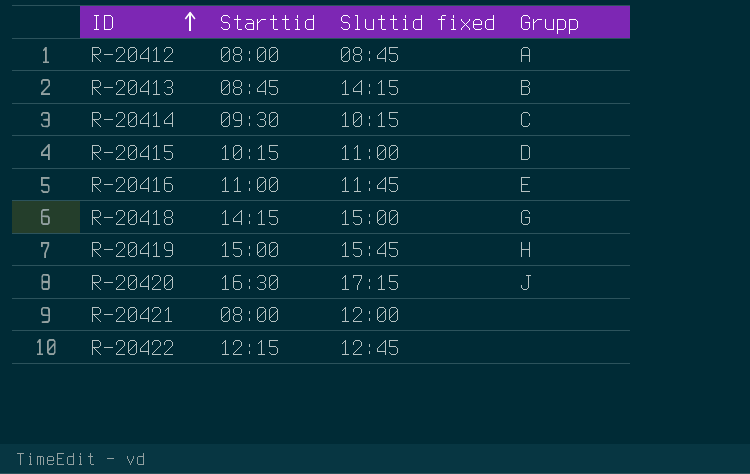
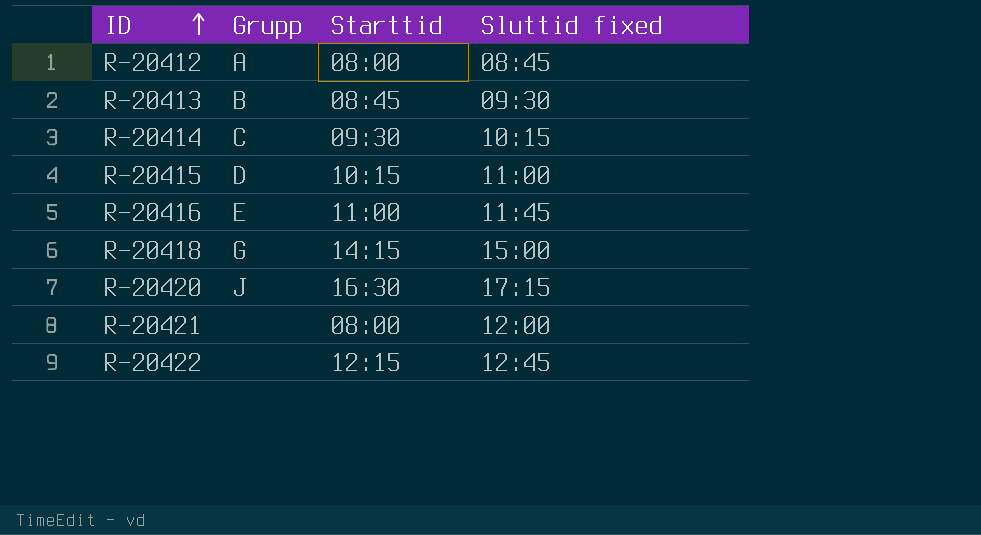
column Grupp | position: 4 -> 2
row R-20419: 15:00 | 15:45 | H -> none
R-20413 | Sluttid fixed: 14:15 -> 09:30

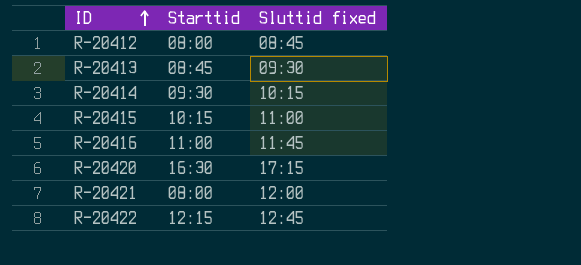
column Grupp | position: 2 -> none
row R-20418: G | 14:15 | 15:00 -> none

